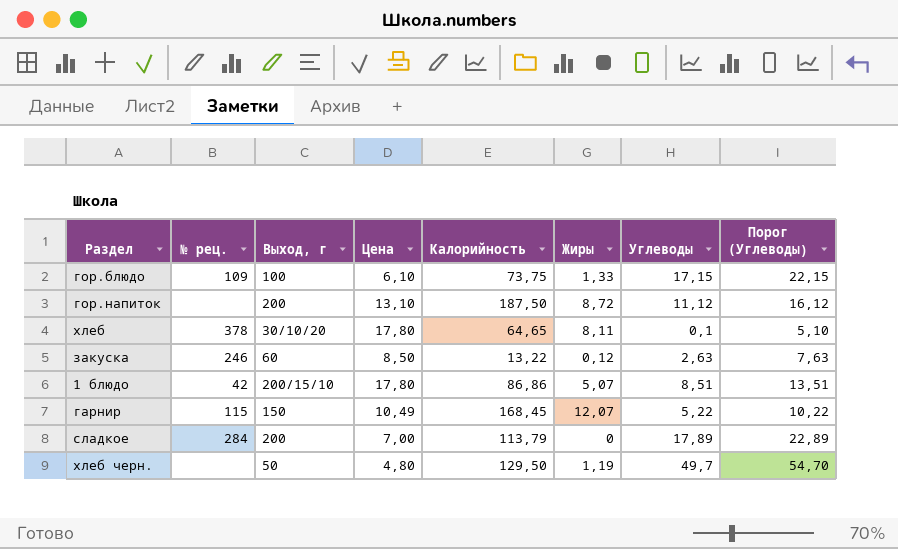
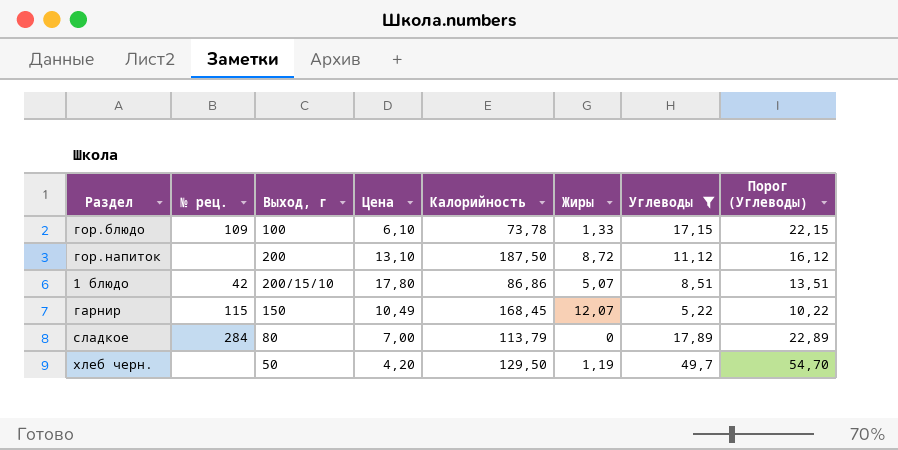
filter: none -> Углеводы >= 5,22
гор.блюдо | Калорийность: 73,75 -> 73,78
сладкое | Выход, г: 200 -> 80
хлеб черн. | Цена: 4,80 -> 4,20

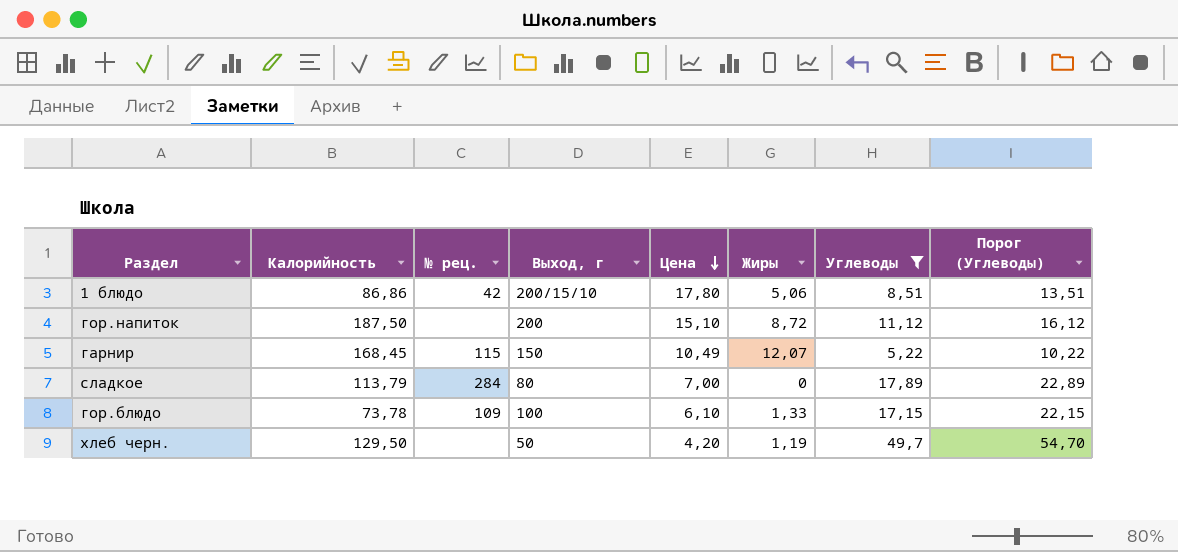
row order: none -> Цена descending
column Калорийность | position: 5 -> 2
1 блюдо | Жиры: 5,07 -> 5,06
гор.напиток | Цена: 13,10 -> 15,10

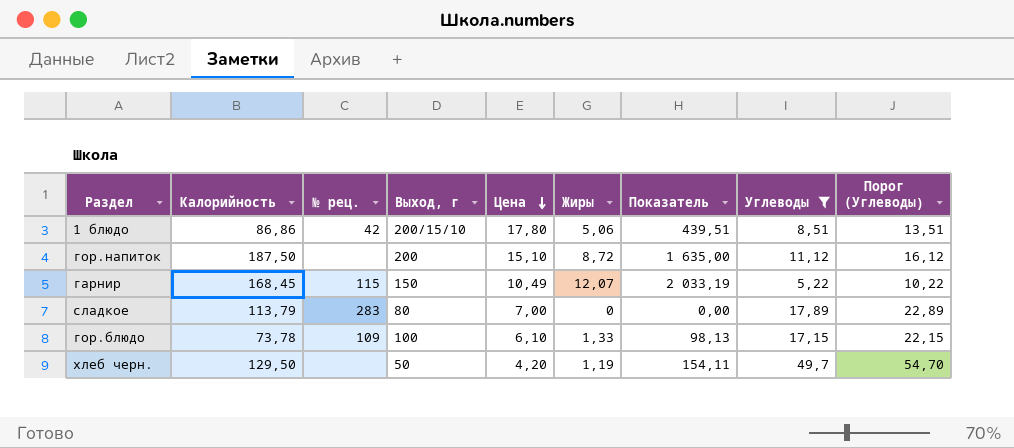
column Показатель | formula: none -> [Калорийность] * [Жиры]
сладкое | № рец.: 284 -> 283

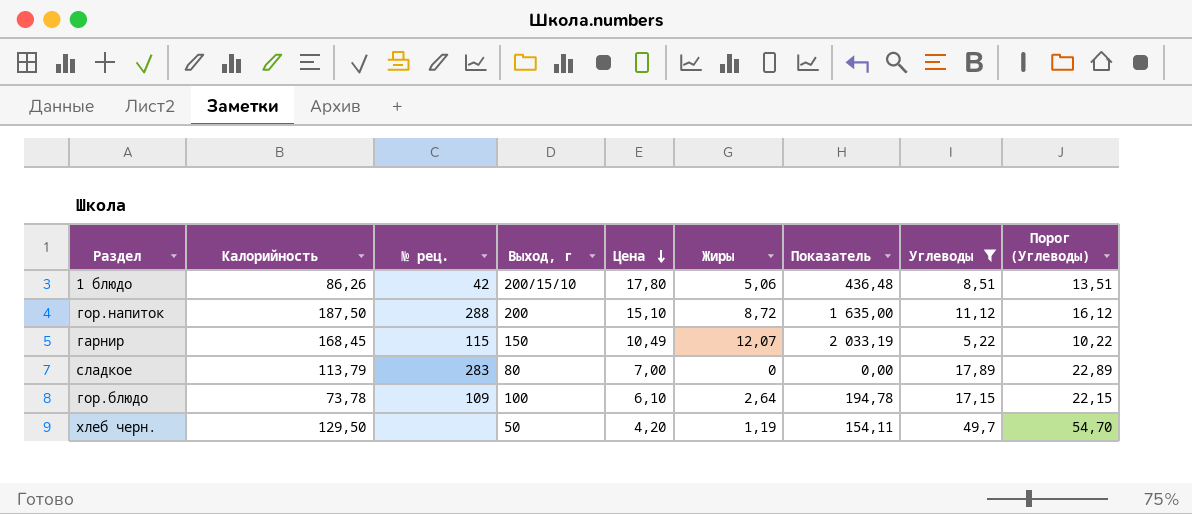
1 блюдо | Калорийность: 86,86 -> 86,26
1 блюдо | Показатель: 439,51 -> 436,48
гор.напиток | № рец.: none -> 288
гор.блюдо | Жиры: 1,33 -> 2,64
гор.блюдо | Показатель: 98,13 -> 194,78

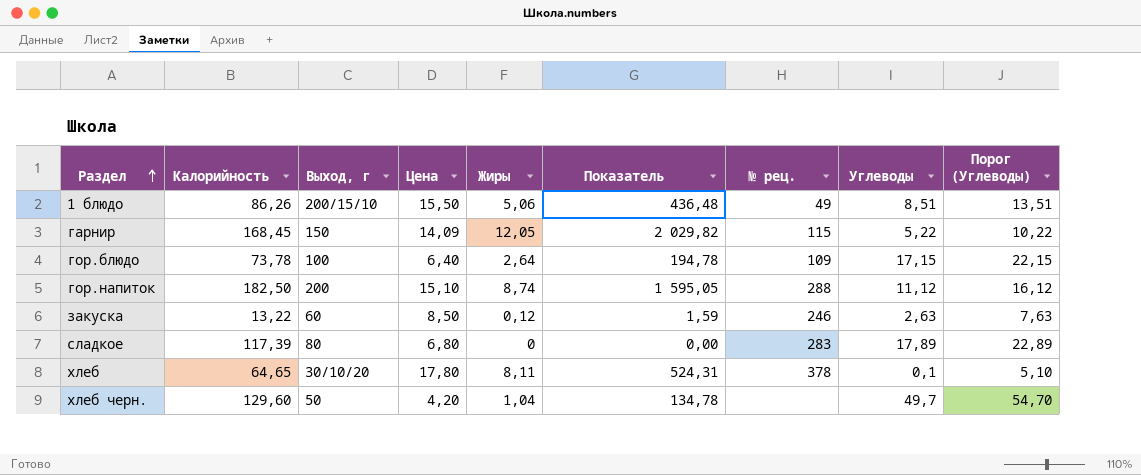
filter: Углеводы >= 5,22 -> none
row order: Цена descending -> Раздел ascending
column № рец. | position: 3 -> 7
1 блюдо | Цена: 17,80 -> 15,50
1 блюдо | № рец.: 42 -> 49
гарнир | Цена: 10,49 -> 14,09
гарнир | Жиры: 12,07 -> 12,05
гарнир | Показатель: 2 033,19 -> 2 029,82
гор.блюдо | Цена: 6,10 -> 6,40
гор.напиток | Калорийность: 187,50 -> 182,50
гор.напиток | Жиры: 8,72 -> 8,74
гор.напиток | Показатель: 1 635,00 -> 1 595,05
сладкое | Калорийность: 113,79 -> 117,39
сладкое | Цена: 7,00 -> 6,80
хлеб черн. | Калорийность: 129,50 -> 129,60
хлеб черн. | Жиры: 1,19 -> 1,04
хлеб черн. | Показатель: 154,11 -> 134,78

